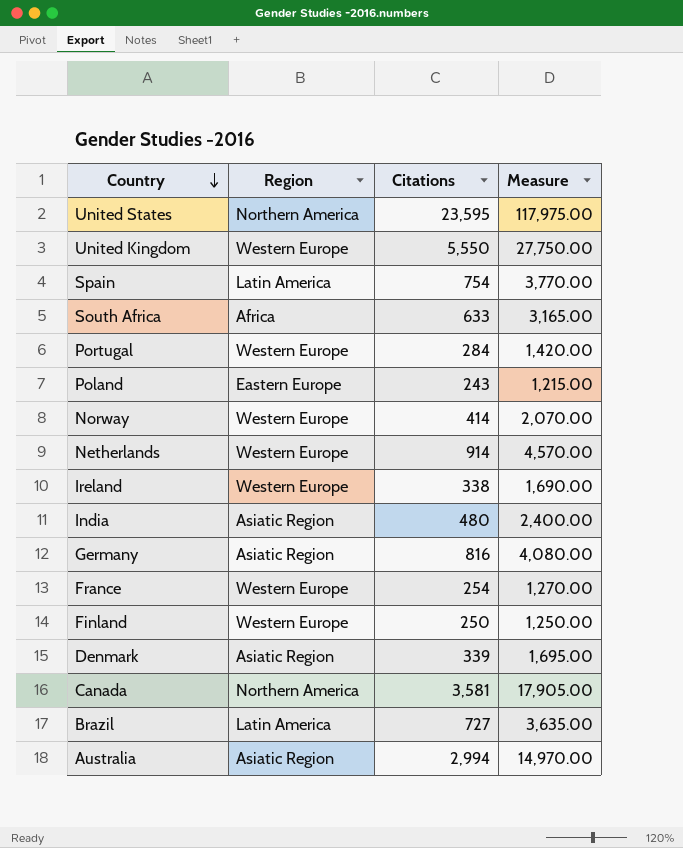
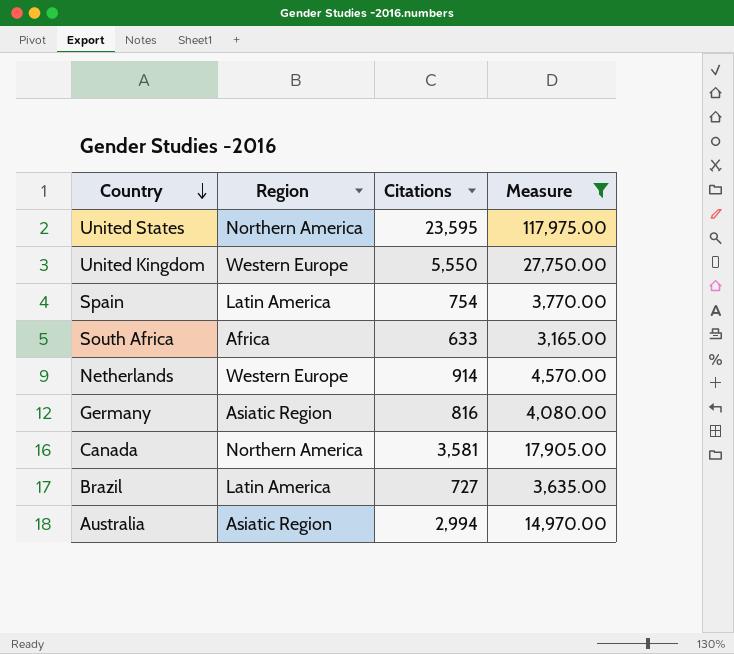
filter: none -> Measure >= 3,165.00

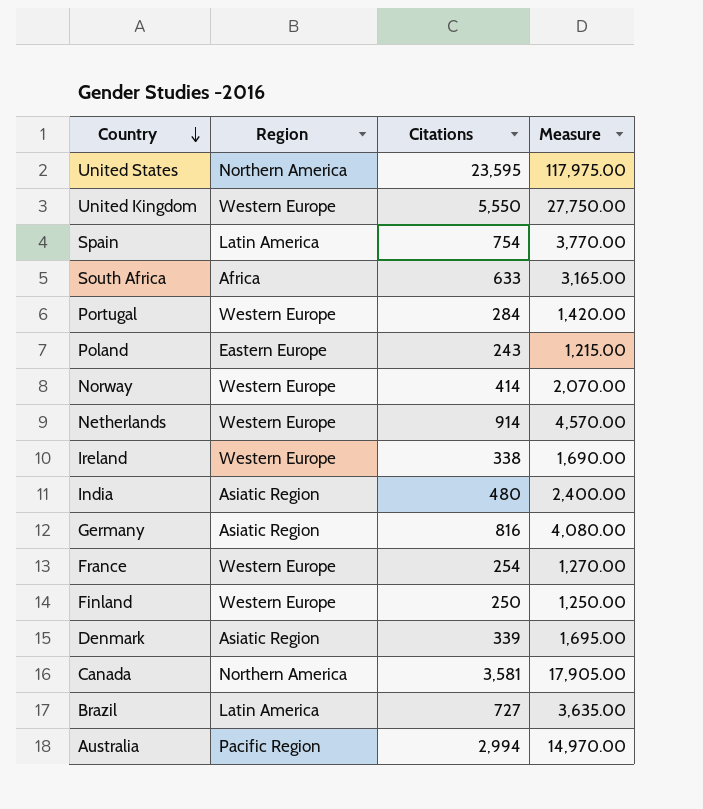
filter: Measure >= 3,165.00 -> none
Australia | Region: Asiatic Region -> Pacific Region

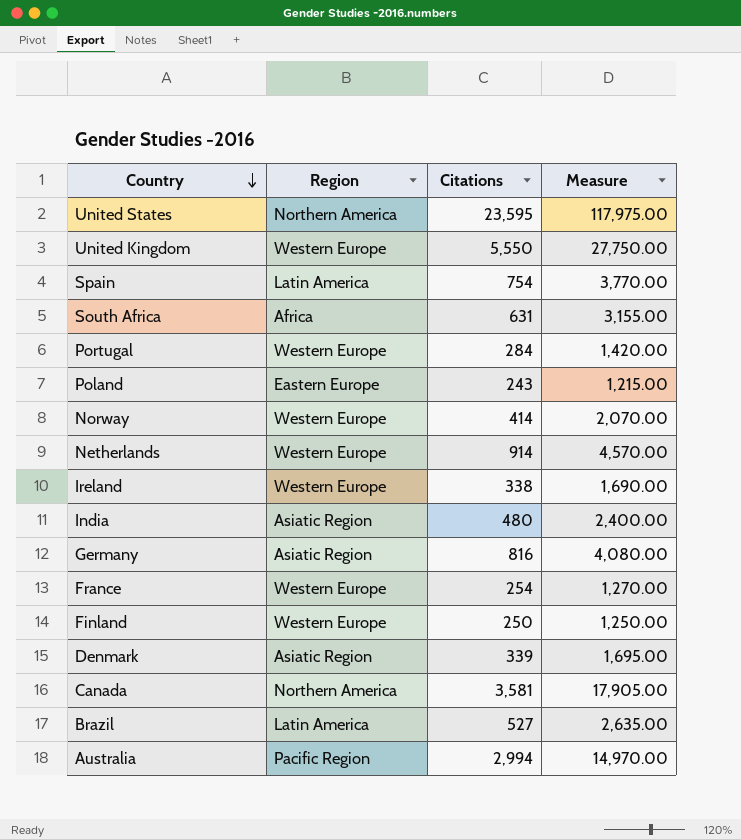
South Africa | Citations: 633 -> 631
South Africa | Measure: 3,165.00 -> 3,155.00
Brazil | Citations: 727 -> 527
Brazil | Measure: 3,635.00 -> 2,635.00

